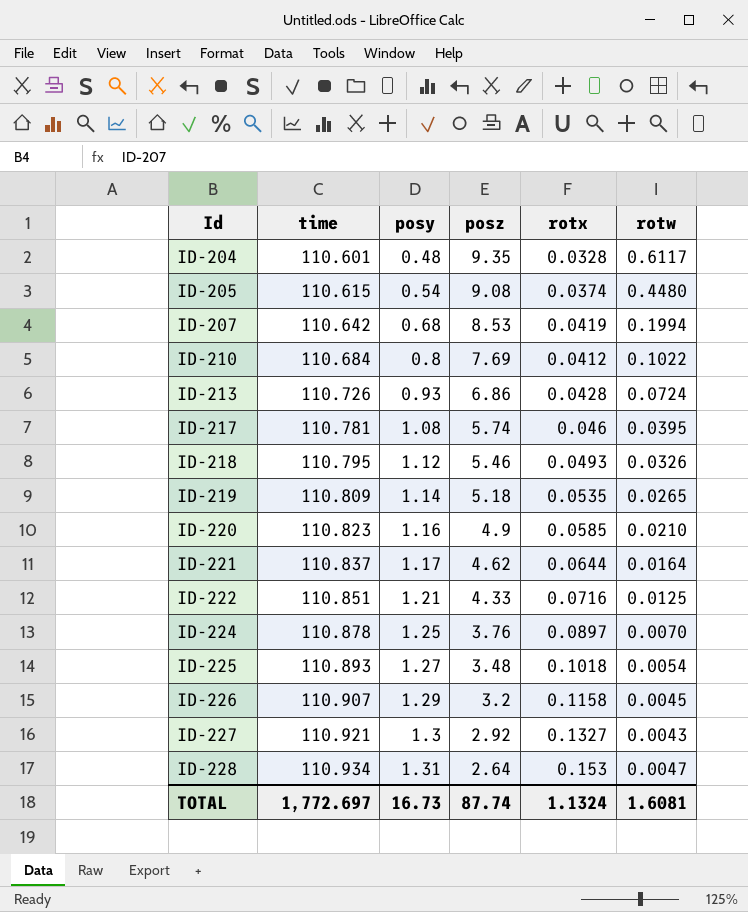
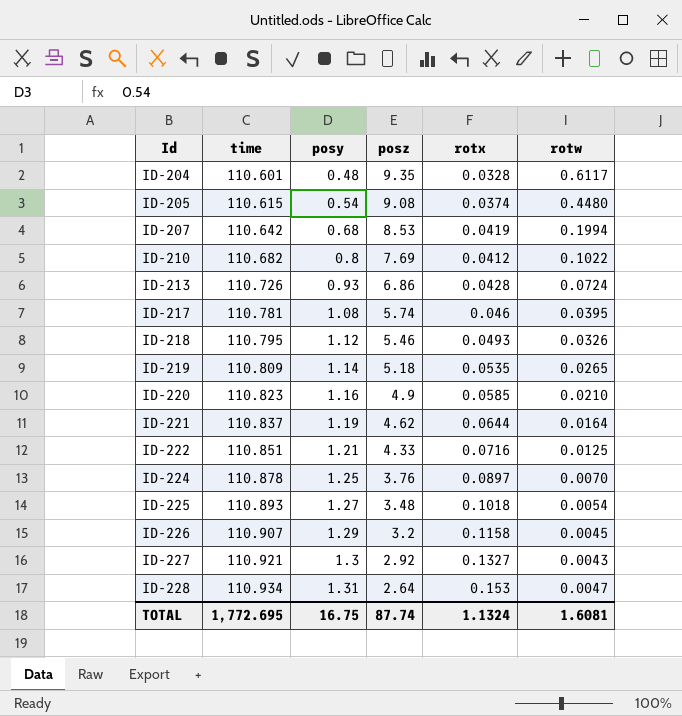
ID-210 | time: 110.684 -> 110.682
ID-221 | posy: 1.17 -> 1.19
TOTAL | time: 1,772.697 -> 1,772.695
TOTAL | posy: 16.73 -> 16.75

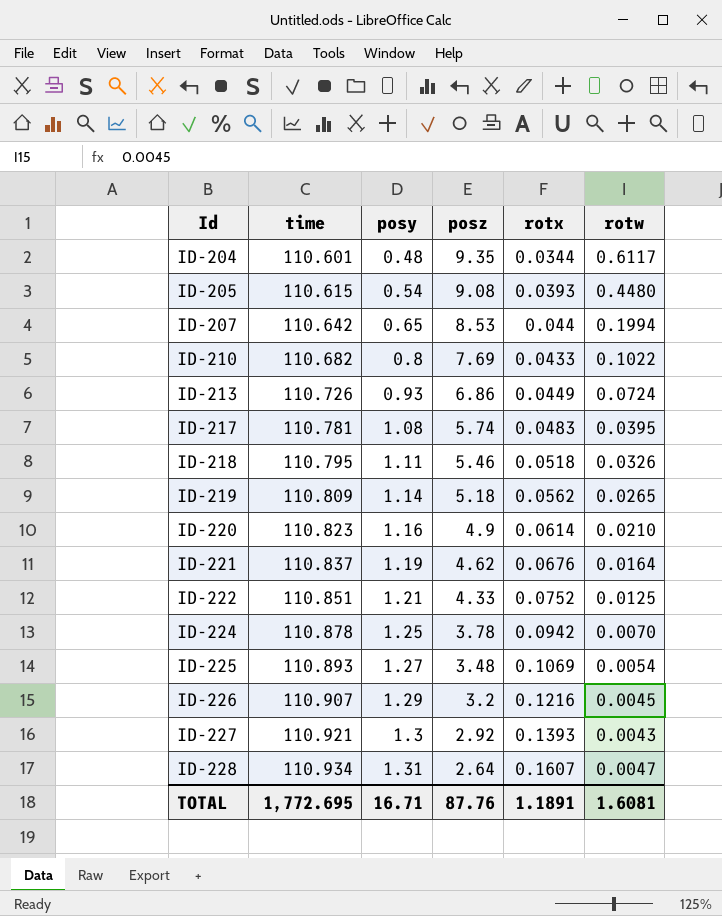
ID-204 | rotx: 0.0328 -> 0.0344
ID-205 | rotx: 0.0374 -> 0.0393
ID-207 | posy: 0.68 -> 0.65
ID-207 | rotx: 0.0419 -> 0.044
ID-210 | rotx: 0.0412 -> 0.0433
ID-213 | rotx: 0.0428 -> 0.0449
ID-217 | rotx: 0.046 -> 0.0483
ID-218 | posy: 1.12 -> 1.11
ID-218 | rotx: 0.0493 -> 0.0518
ID-219 | rotx: 0.0535 -> 0.0562
ID-220 | rotx: 0.0585 -> 0.0614
ID-221 | rotx: 0.0644 -> 0.0676
ID-222 | rotx: 0.0716 -> 0.0752
ID-224 | posz: 3.76 -> 3.78
ID-224 | rotx: 0.0897 -> 0.0942
ID-225 | rotx: 0.1018 -> 0.1069
ID-226 | rotx: 0.1158 -> 0.1216
ID-227 | rotx: 0.1327 -> 0.1393
ID-228 | rotx: 0.153 -> 0.1607
TOTAL | posy: 16.75 -> 16.71
TOTAL | posz: 87.74 -> 87.76
TOTAL | rotx: 1.1324 -> 1.1891

